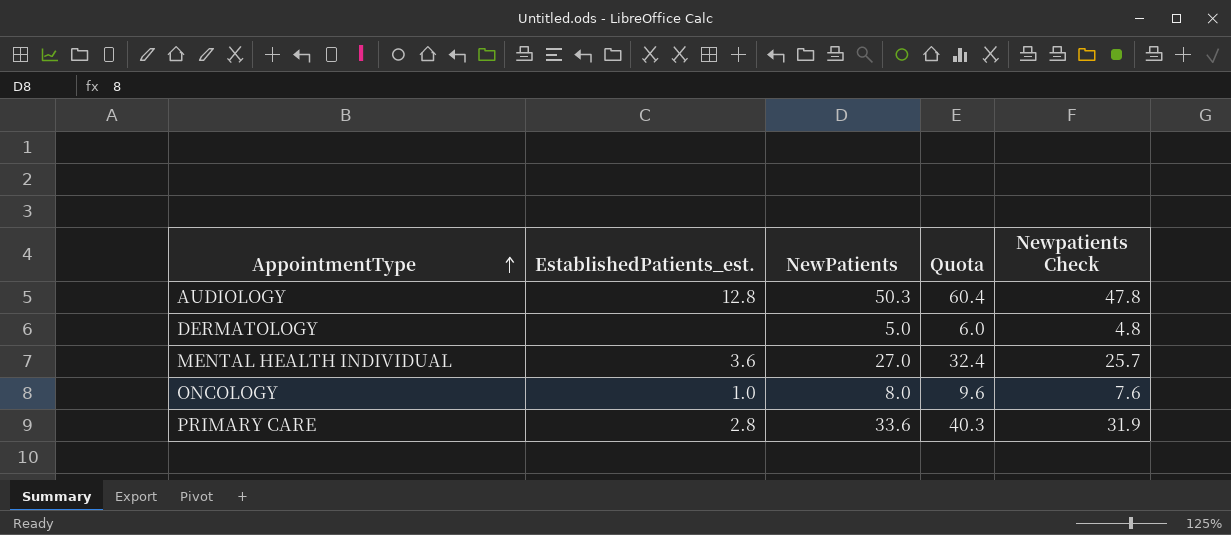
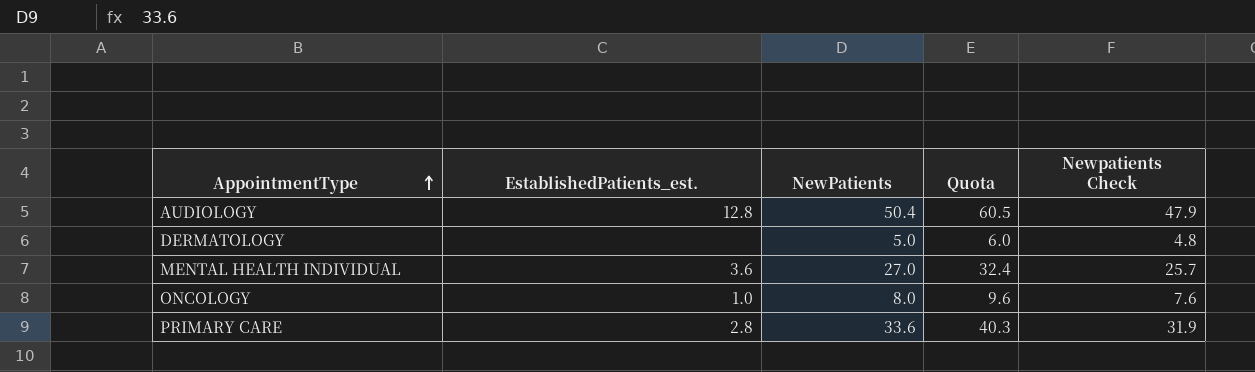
AUDIOLOGY | NewPatients: 50.3 -> 50.4
AUDIOLOGY | Quota: 60.4 -> 60.5
AUDIOLOGY | Newpatients Check: 47.8 -> 47.9

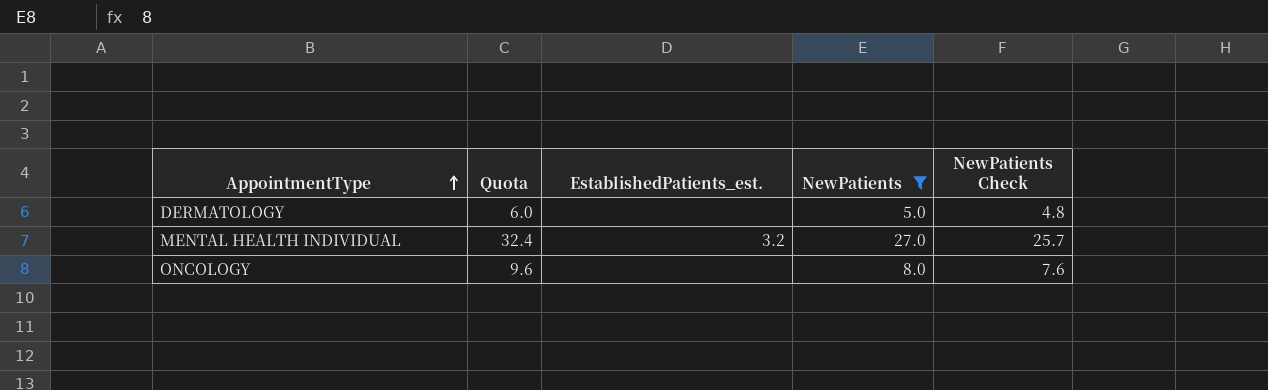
filter: none -> NewPatients <= 27.0
column Quota | position: 4 -> 2
column name: Newpatients Check -> NewPatients Check
MENTAL HEALTH INDIVIDUAL | EstablishedPatients_est.: 3.6 -> 3.2
ONCOLOGY | EstablishedPatients_est.: 1.0 -> none

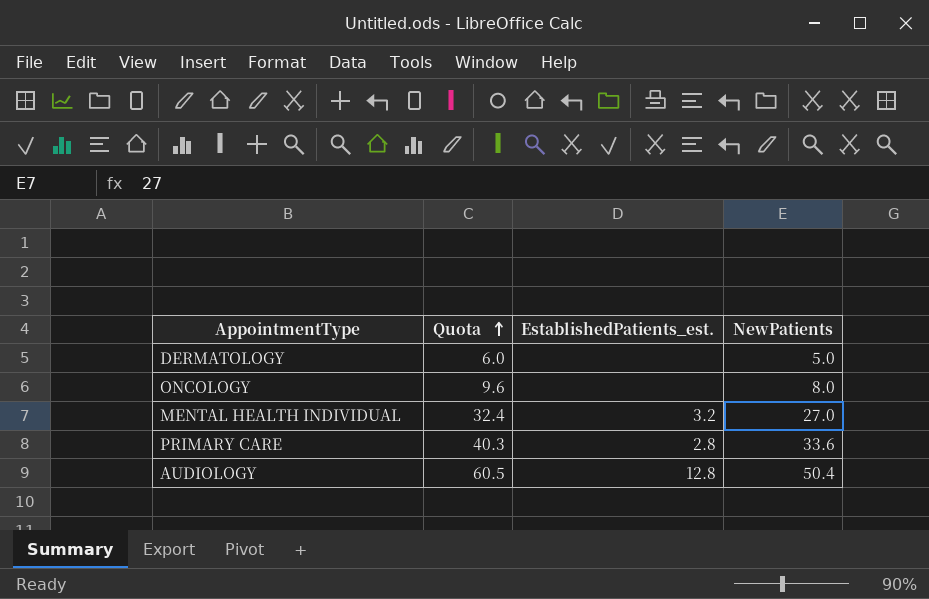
filter: NewPatients <= 27.0 -> none
row order: AppointmentType ascending -> Quota ascending
column NewPatients Check | formula: [NewPatients] * 0.95 -> none

